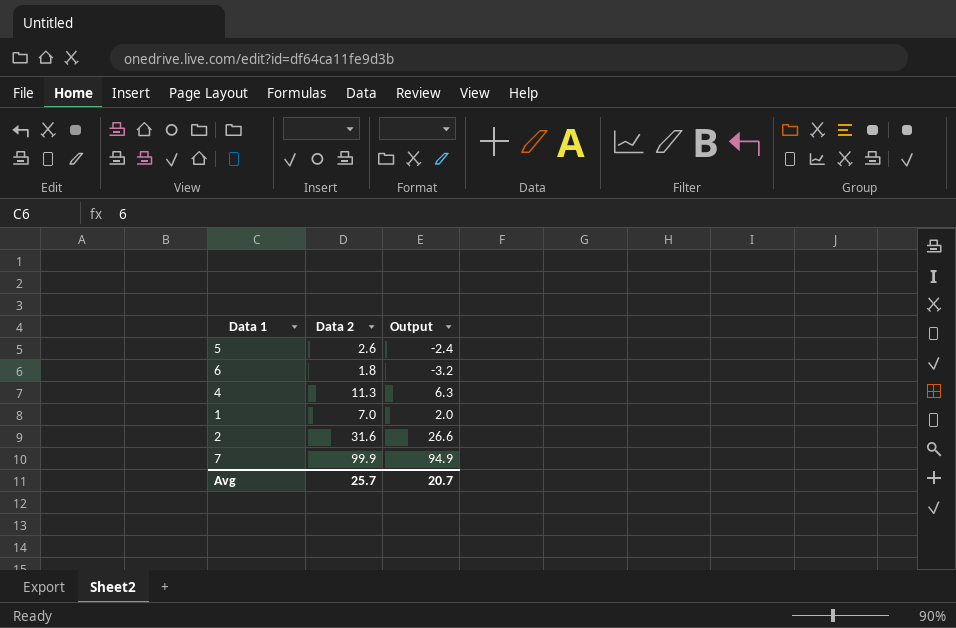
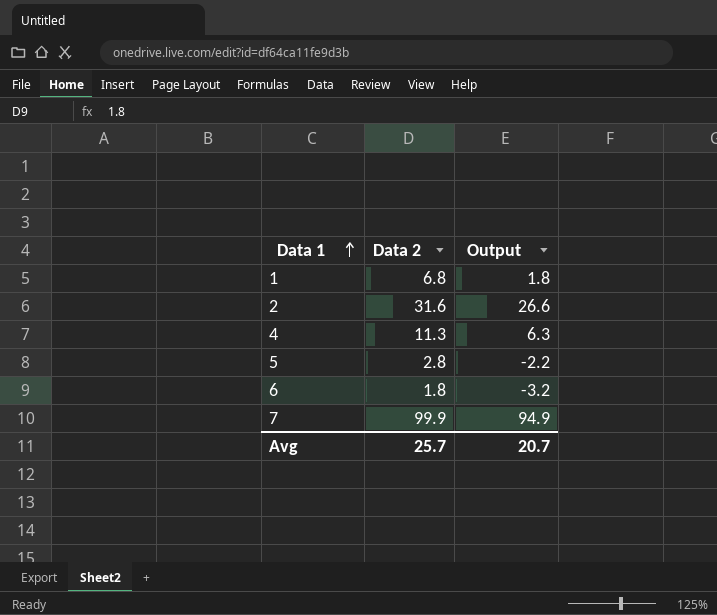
row order: none -> Data 1 ascending
1 | Data 2: 7.0 -> 6.8
1 | Output: 2.0 -> 1.8
5 | Data 2: 2.6 -> 2.8
5 | Output: -2.4 -> -2.2

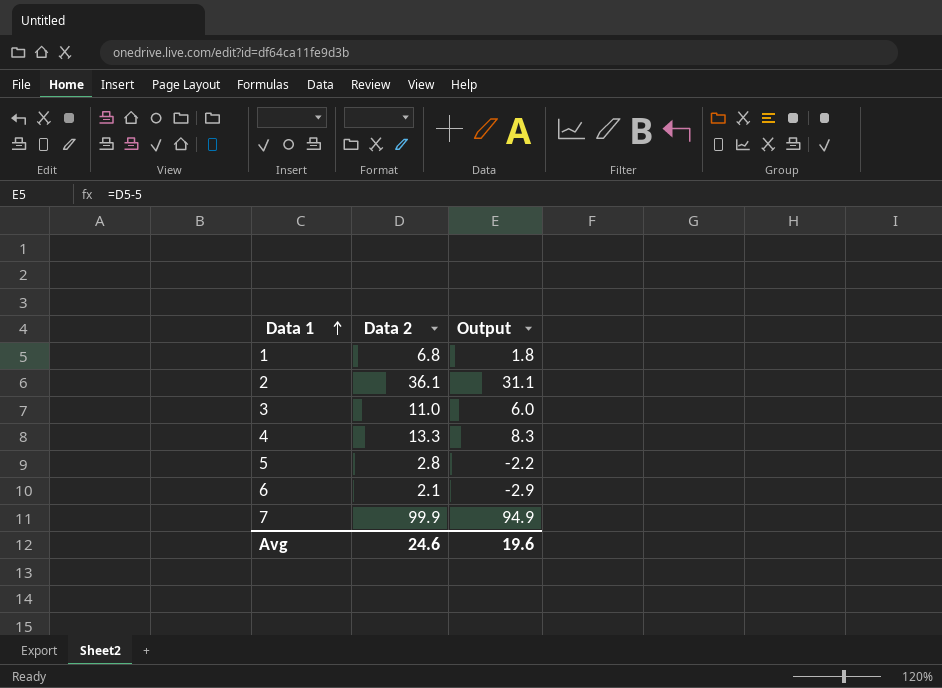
2 | Data 2: 31.6 -> 36.1
2 | Output: 26.6 -> 31.1
row 3: none -> 11.0 | 6.0
4 | Data 2: 11.3 -> 13.3
4 | Output: 6.3 -> 8.3
6 | Data 2: 1.8 -> 2.1
6 | Output: -3.2 -> -2.9
Avg | Data 2: 25.7 -> 24.6
Avg | Output: 20.7 -> 19.6

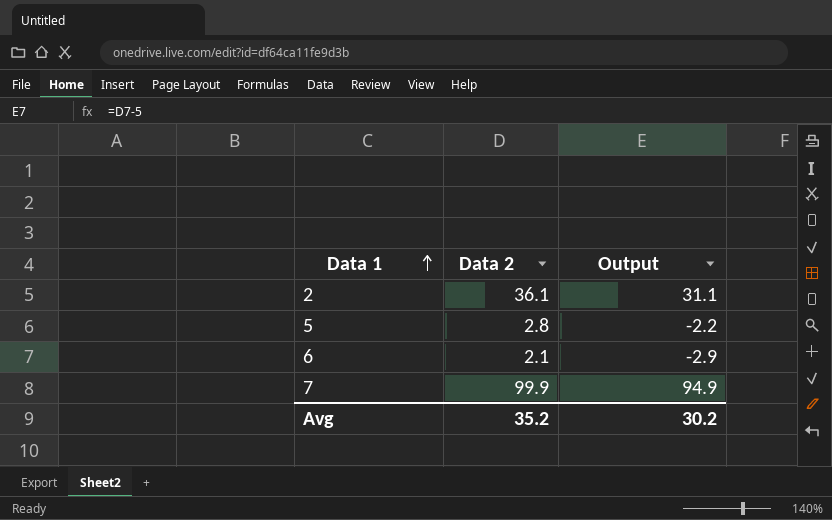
row 1: 6.8 | 1.8 -> none
row 3: 11.0 | 6.0 -> none
row 4: 13.3 | 8.3 -> none
Avg | Data 2: 24.6 -> 35.2
Avg | Output: 19.6 -> 30.2

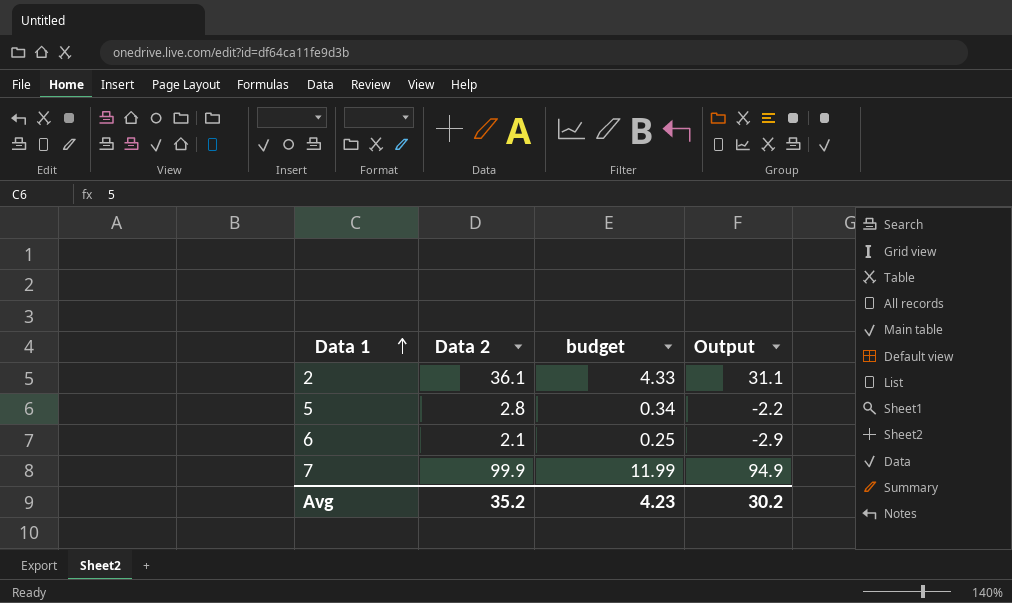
column budget | formula: none -> [Data 2] * 0.12

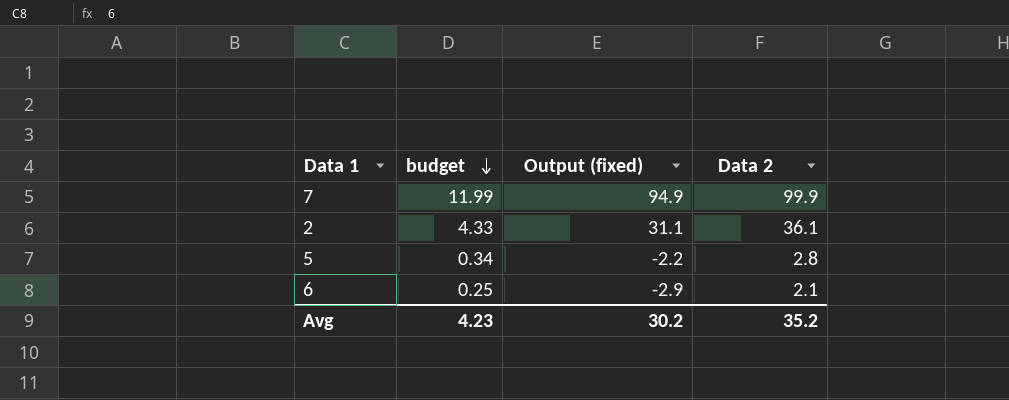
row order: Data 1 ascending -> budget descending
column name: Output -> Output (fixed)
column Data 2 | position: 2 -> 4

